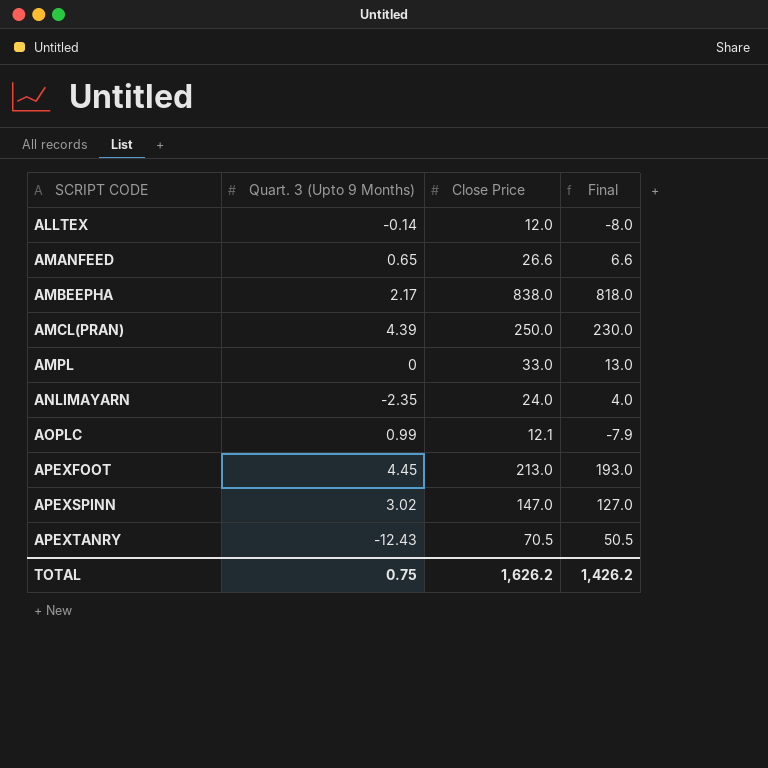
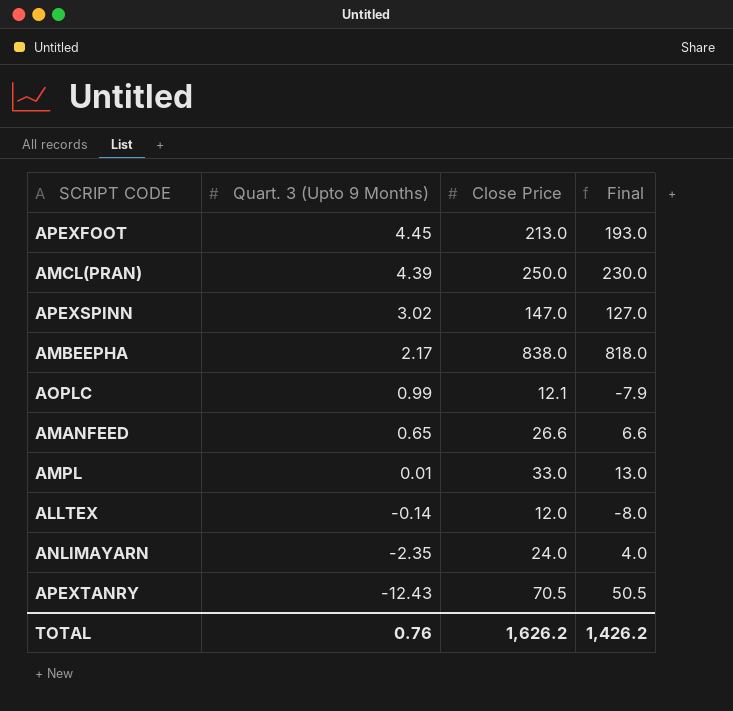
row order: SCRIPT CODE ascending -> Quart. 3 (Upto 9 Months) descending
AMPL | Quart. 3 (Upto 9 Months): 0 -> 0.01
TOTAL | Quart. 3 (Upto 9 Months): 0.75 -> 0.76

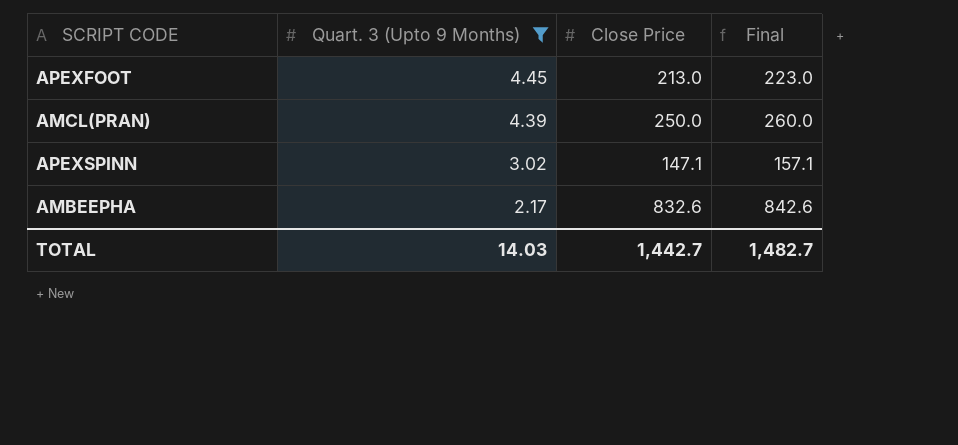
filter: none -> Quart. 3 (Upto 9 Months) >= 2.17
column Final | formula: [Close Price] - 20 -> [Close Price] + 10
APEXSPINN | Close Price: 147.0 -> 147.1
AMBEEPHA | Close Price: 838.0 -> 832.6
TOTAL | Quart. 3 (Upto 9 Months): 0.76 -> 14.03
TOTAL | Close Price: 1,626.2 -> 1,442.7
TOTAL | Final: 1,426.2 -> 1,482.7

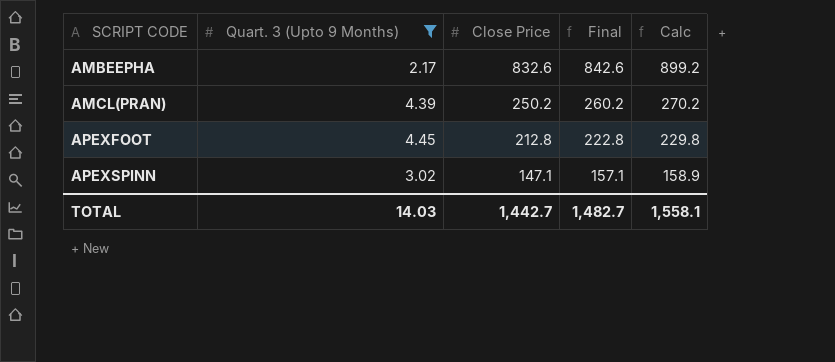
row order: Quart. 3 (Upto 9 Months) descending -> SCRIPT CODE ascending
column Calc | formula: none -> [Close Price] * 1.08
AMCL(PRAN) | Close Price: 250.0 -> 250.2
AMCL(PRAN) | Final: 260.0 -> 260.2
APEXFOOT | Close Price: 213.0 -> 212.8
APEXFOOT | Final: 223.0 -> 222.8

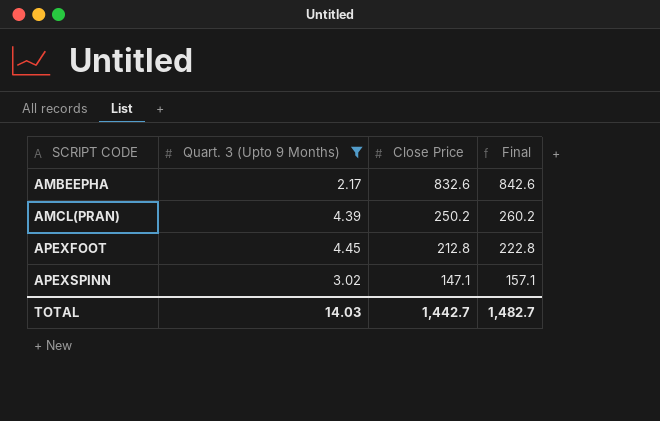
column Calc | formula: [Close Price] * 1.08 -> none

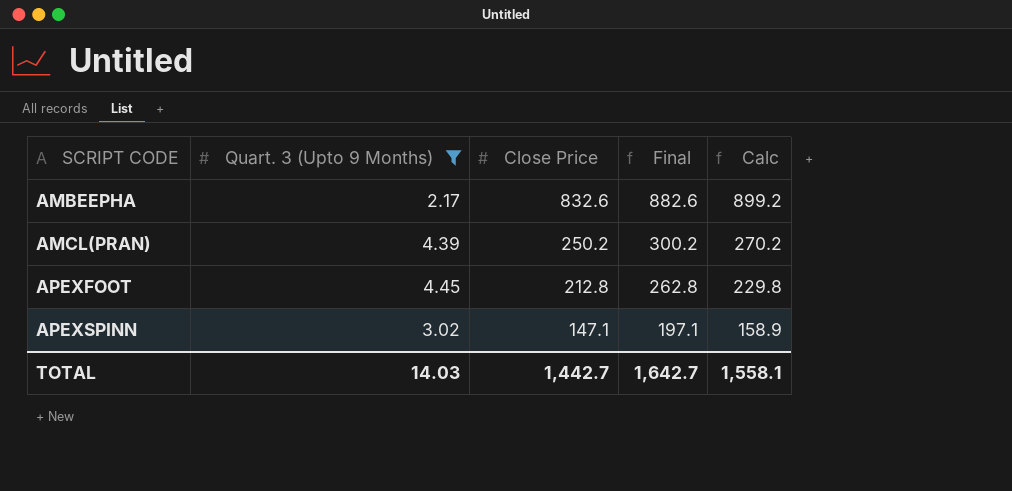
column Final | formula: [Close Price] + 10 -> [Close Price] + 50
column Calc | formula: none -> [Close Price] * 1.08
TOTAL | Final: 1,482.7 -> 1,642.7

